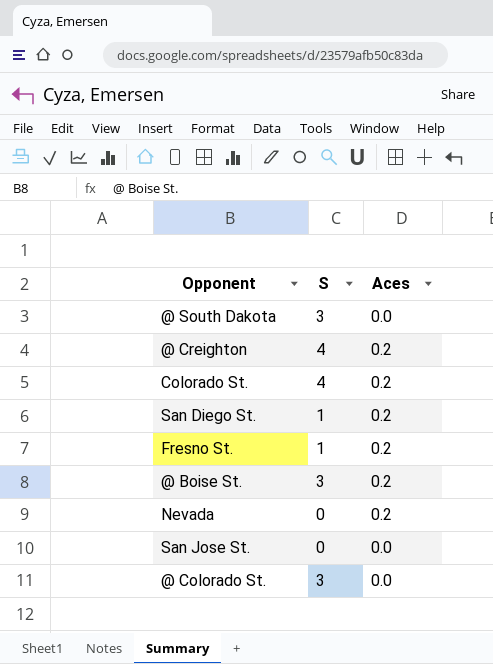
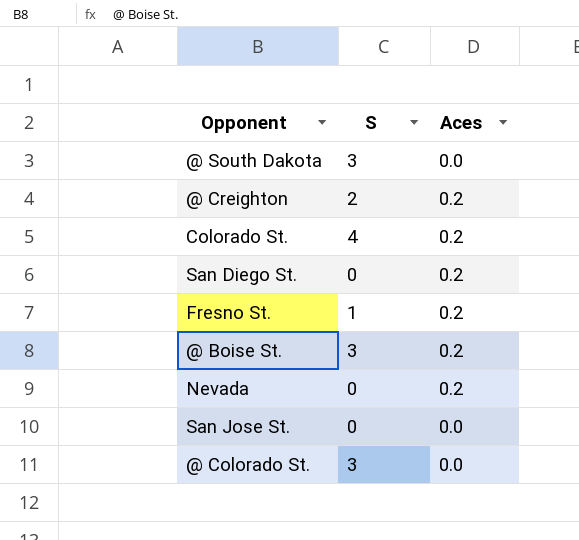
@ Creighton | S: 4 -> 2
San Diego St. | S: 1 -> 0

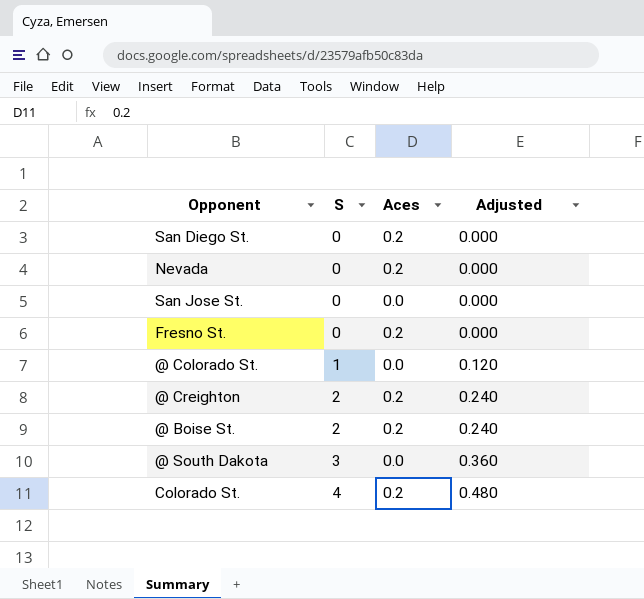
row order: none -> S ascending
column Adjusted | formula: none -> [S] * 0.12
Fresno St. | S: 1 -> 0
@ Colorado St. | S: 3 -> 1
@ Boise St. | S: 3 -> 2

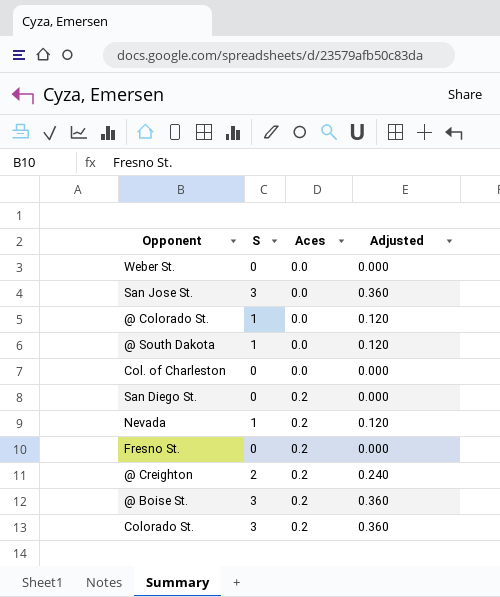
row order: S ascending -> Aces ascending
row Weber St.: none -> 0 | 0.0 | 0.000
San Jose St. | S: 0 -> 3
San Jose St. | Adjusted: 0.000 -> 0.360
@ South Dakota | S: 3 -> 1
@ South Dakota | Adjusted: 0.360 -> 0.120
row Col. of Charleston: none -> 0 | 0.0 | 0.000
Nevada | S: 0 -> 1
Nevada | Adjusted: 0.000 -> 0.120
@ Boise St. | S: 2 -> 3
@ Boise St. | Adjusted: 0.240 -> 0.360
Colorado St. | S: 4 -> 3
Colorado St. | Adjusted: 0.480 -> 0.360

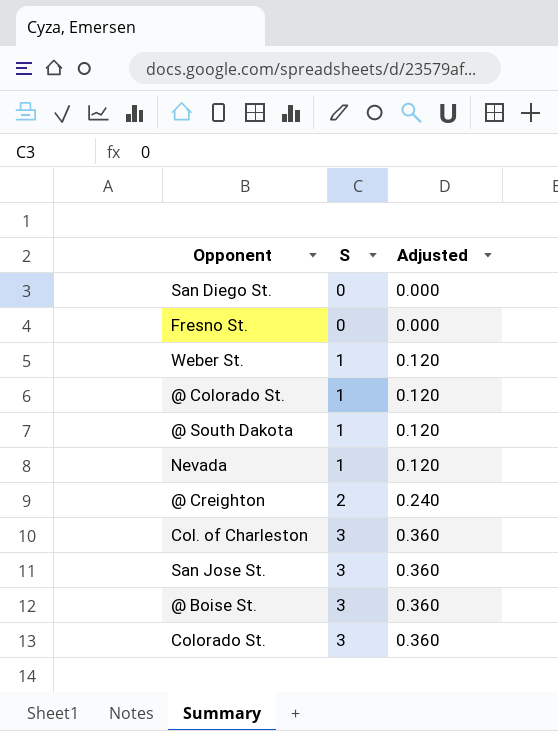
row order: Aces ascending -> S ascending
column Aces | position: 3 -> none
Weber St. | S: 0 -> 1
Weber St. | Adjusted: 0.000 -> 0.120
Col. of Charleston | S: 0 -> 3
Col. of Charleston | Adjusted: 0.000 -> 0.360

